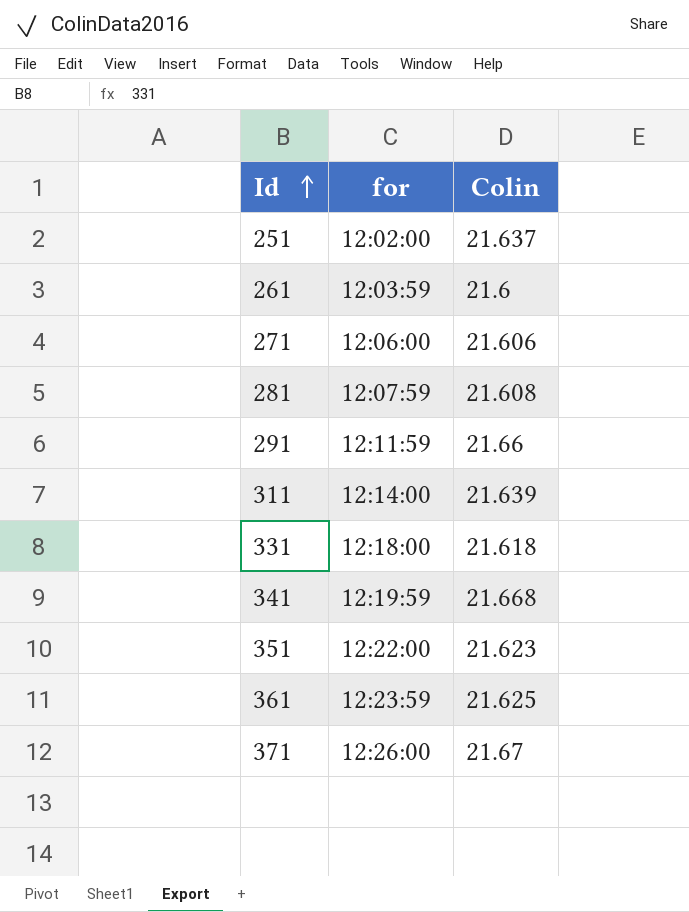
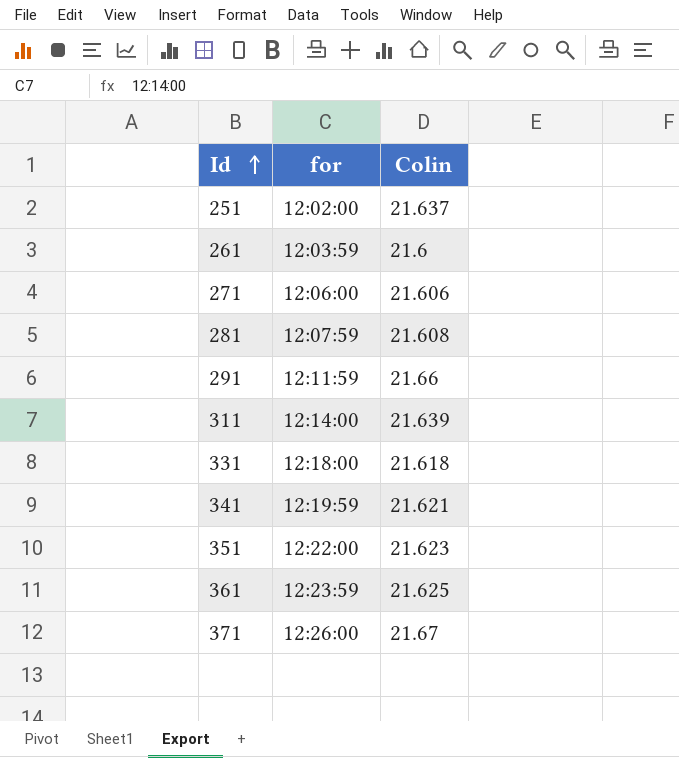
341 | Colin: 21.668 -> 21.621

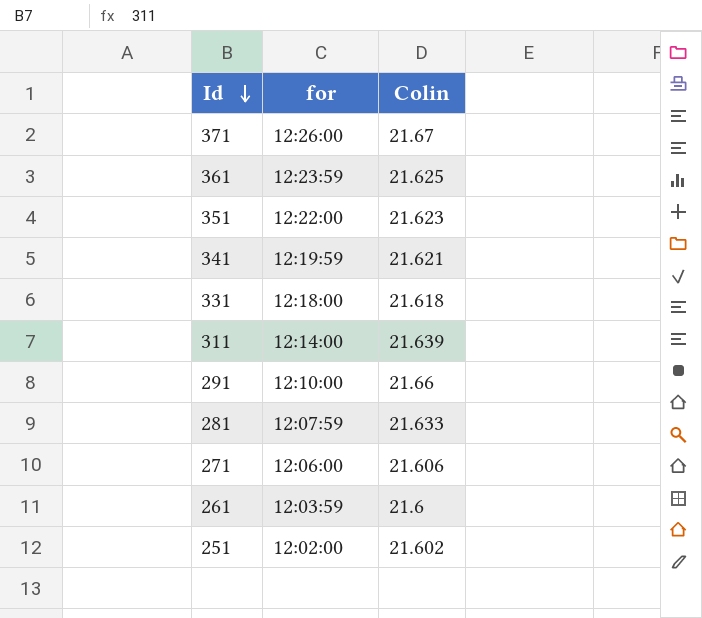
row order: Id ascending -> Id descending
291 | for: 12:11:59 -> 12:10:00
281 | Colin: 21.608 -> 21.633
251 | Colin: 21.637 -> 21.602

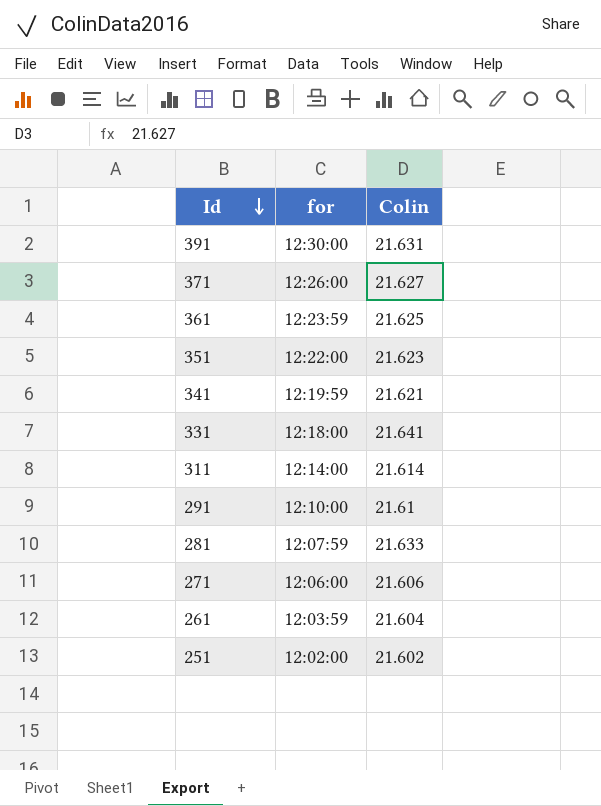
row 391: none -> 12:30:00 | 21.631
371 | Colin: 21.67 -> 21.627
331 | Colin: 21.618 -> 21.641
311 | Colin: 21.639 -> 21.614
291 | Colin: 21.66 -> 21.61
261 | Colin: 21.6 -> 21.604

